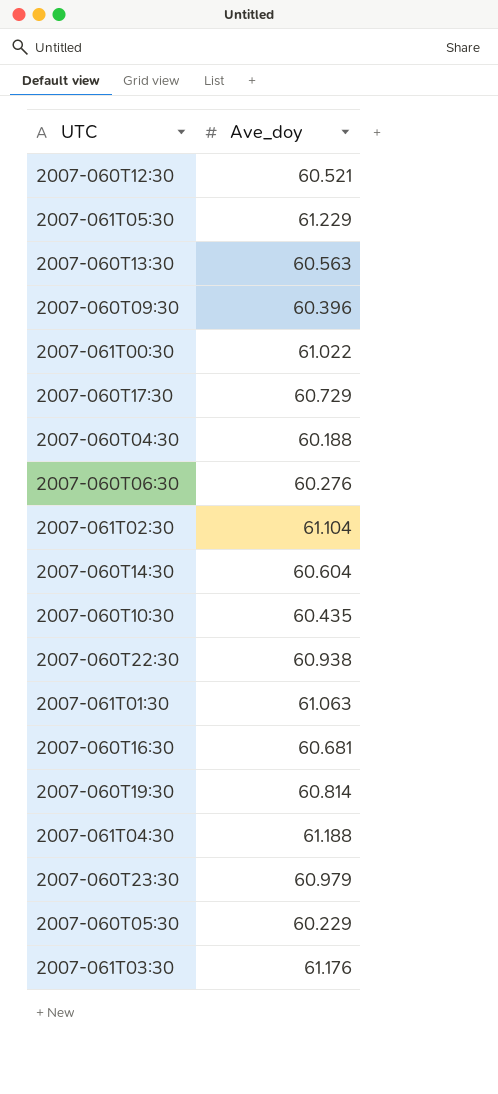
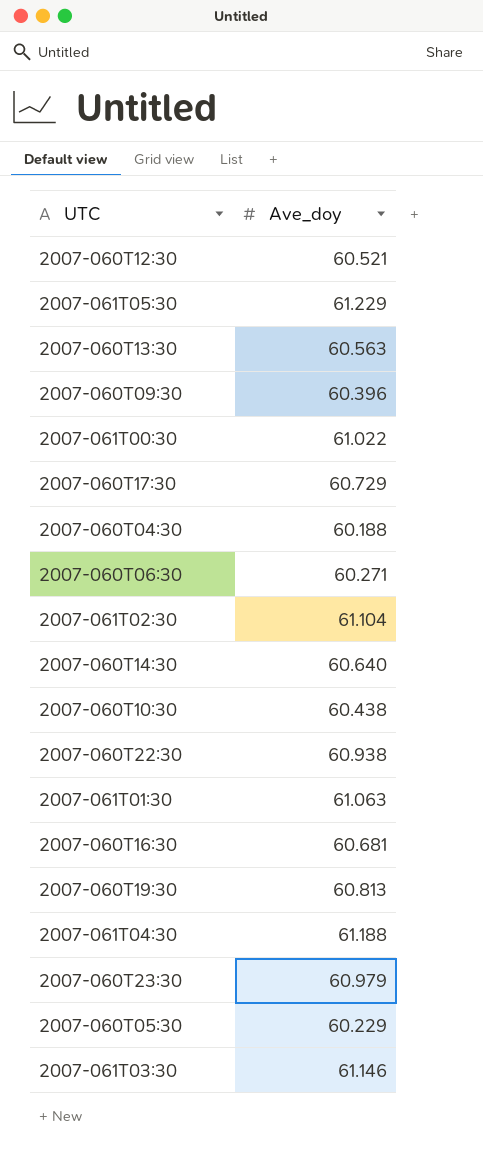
2007-060T06:30 | Ave_doy: 60.276 -> 60.271
2007-060T14:30 | Ave_doy: 60.604 -> 60.640
2007-060T10:30 | Ave_doy: 60.435 -> 60.438
2007-060T19:30 | Ave_doy: 60.814 -> 60.813
2007-061T03:30 | Ave_doy: 61.176 -> 61.146

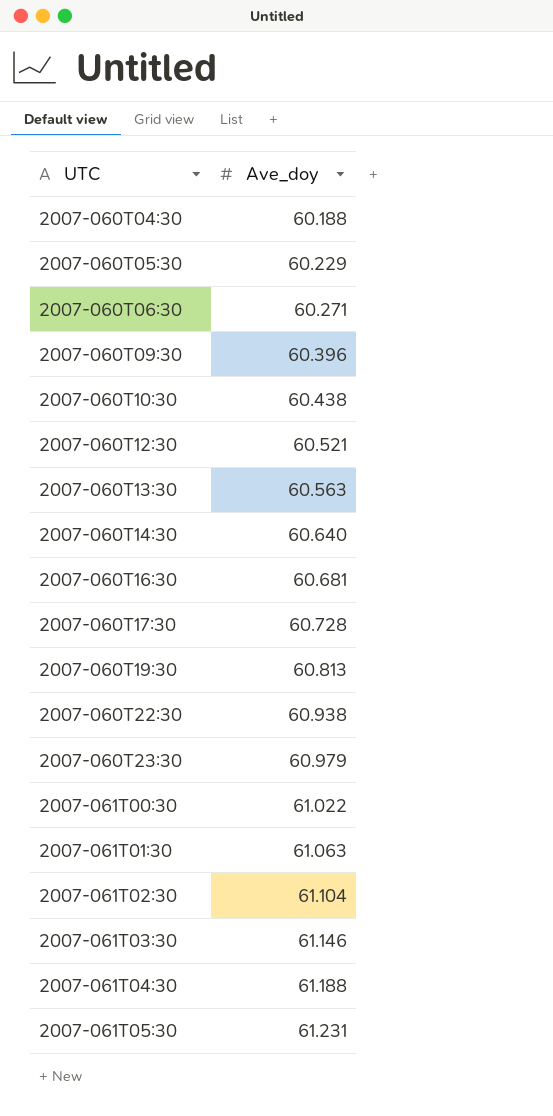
row order: none -> UTC ascending
2007-060T17:30 | Ave_doy: 60.729 -> 60.728
2007-061T05:30 | Ave_doy: 61.229 -> 61.231

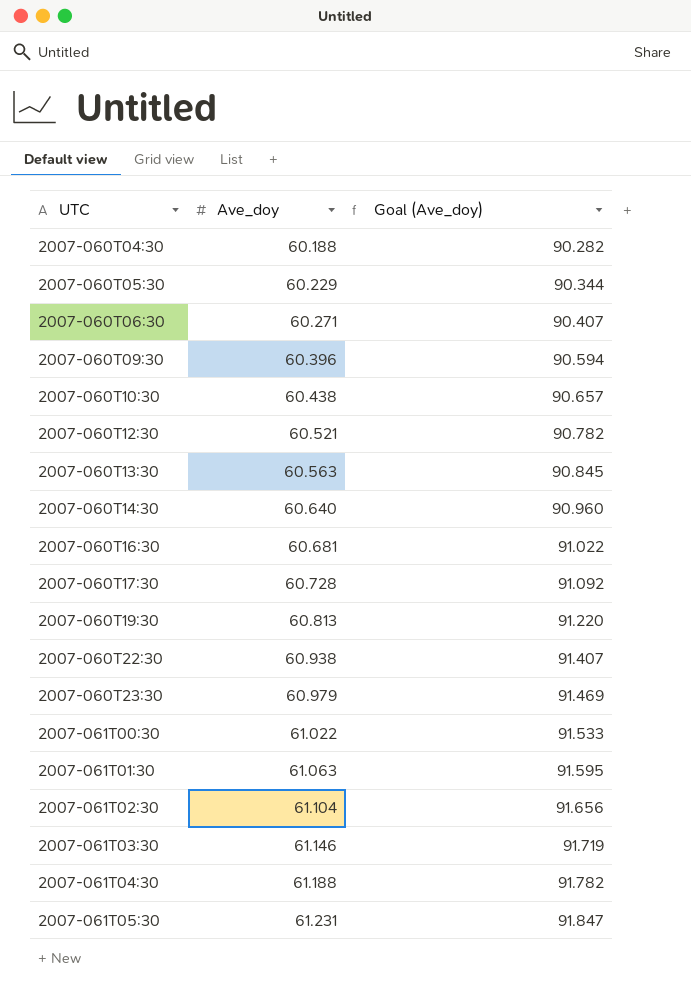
column Goal (Ave_doy) | formula: none -> [Ave_doy] * 1.5

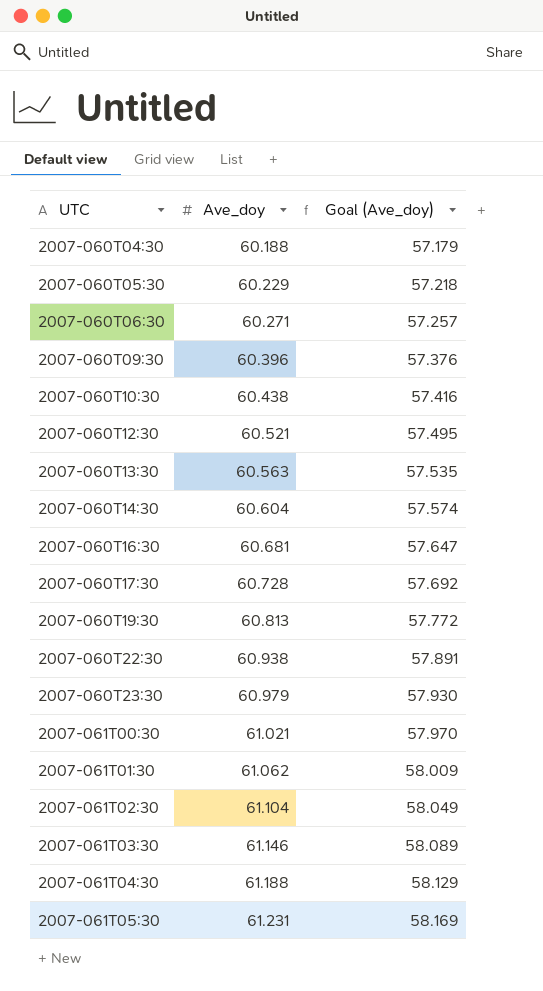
column Goal (Ave_doy) | formula: [Ave_doy] * 1.5 -> [Ave_doy] * 0.95
2007-060T14:30 | Ave_doy: 60.640 -> 60.604
2007-061T00:30 | Ave_doy: 61.022 -> 61.021
2007-061T01:30 | Ave_doy: 61.063 -> 61.062

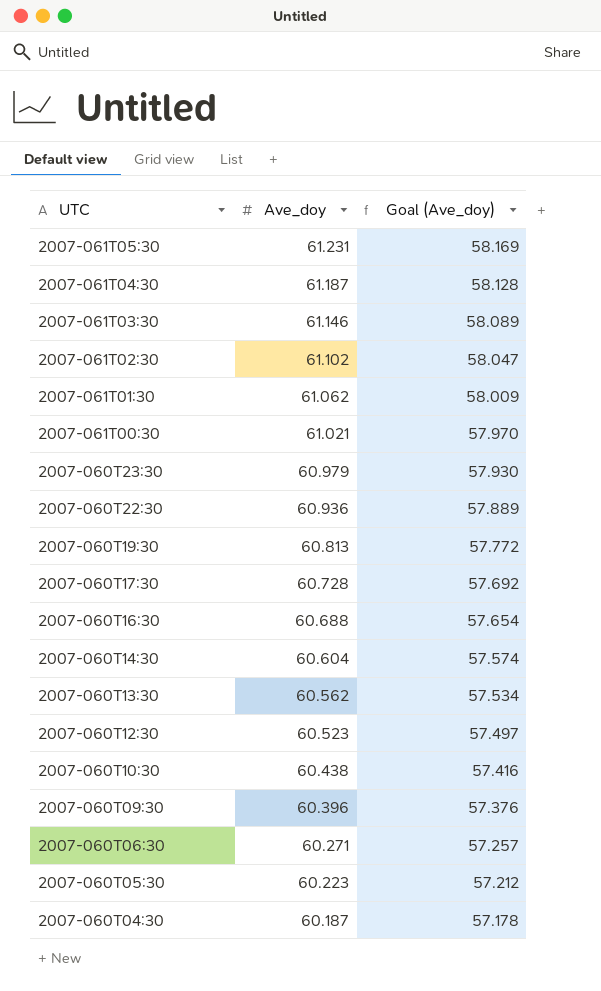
row order: UTC ascending -> UTC descending
2007-061T04:30 | Ave_doy: 61.188 -> 61.187
2007-061T04:30 | Goal (Ave_doy): 58.129 -> 58.128
2007-061T02:30 | Ave_doy: 61.104 -> 61.102
2007-061T02:30 | Goal (Ave_doy): 58.049 -> 58.047
2007-060T22:30 | Ave_doy: 60.938 -> 60.936
2007-060T22:30 | Goal (Ave_doy): 57.891 -> 57.889
2007-060T16:30 | Ave_doy: 60.681 -> 60.688
2007-060T16:30 | Goal (Ave_doy): 57.647 -> 57.654
2007-060T13:30 | Ave_doy: 60.563 -> 60.562
2007-060T13:30 | Goal (Ave_doy): 57.535 -> 57.534
2007-060T12:30 | Ave_doy: 60.521 -> 60.523
2007-060T12:30 | Goal (Ave_doy): 57.495 -> 57.497
2007-060T05:30 | Ave_doy: 60.229 -> 60.223
2007-060T05:30 | Goal (Ave_doy): 57.218 -> 57.212
2007-060T04:30 | Ave_doy: 60.188 -> 60.187
2007-060T04:30 | Goal (Ave_doy): 57.179 -> 57.178

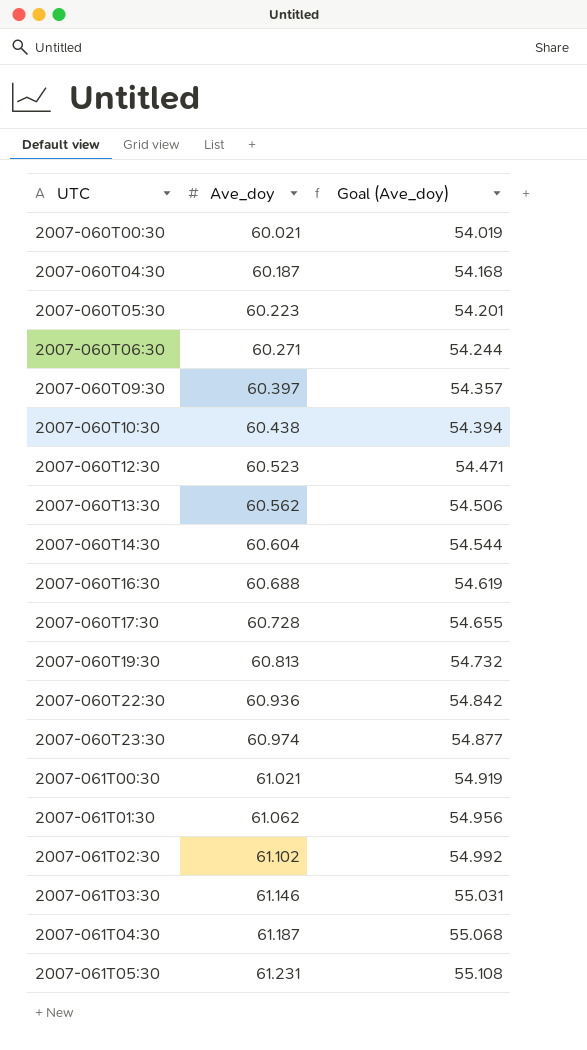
row order: UTC descending -> UTC ascending
column Goal (Ave_doy) | formula: [Ave_doy] * 0.95 -> [Ave_doy] * 0.9
row 2007-060T00:30: none -> 60.021 | 54.019
2007-060T09:30 | Ave_doy: 60.396 -> 60.397
2007-060T23:30 | Ave_doy: 60.979 -> 60.974

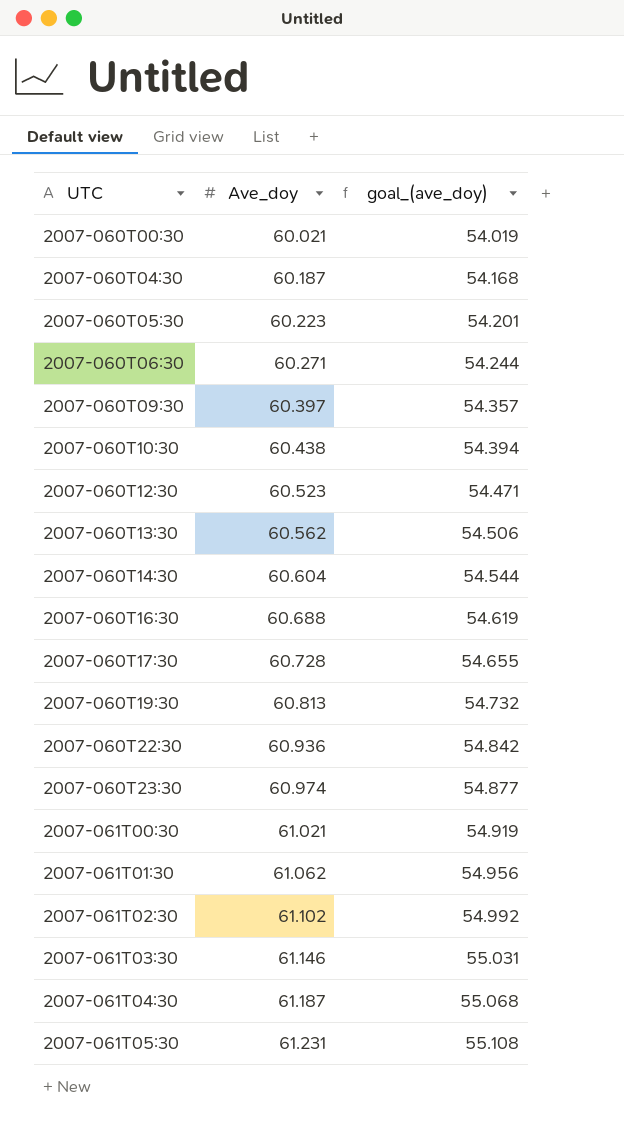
column name: Goal (Ave_doy) -> goal_(ave_doy)

